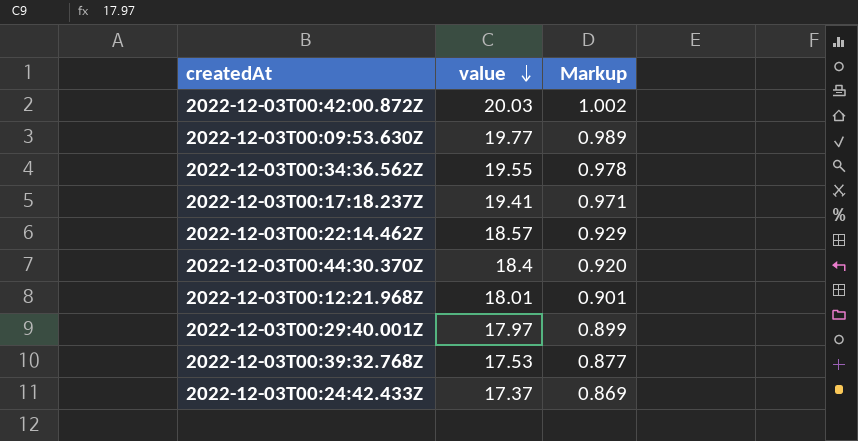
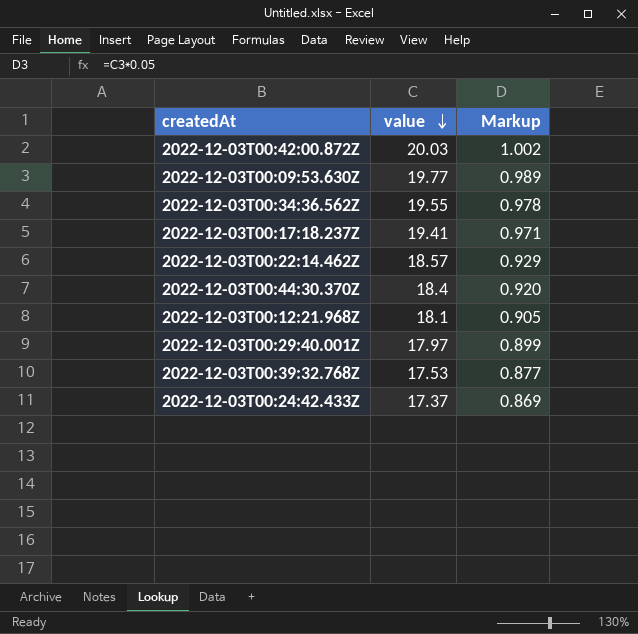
2022-12-03T00:12:21.968Z | value: 18.01 -> 18.1
2022-12-03T00:12:21.968Z | Markup: 0.901 -> 0.905

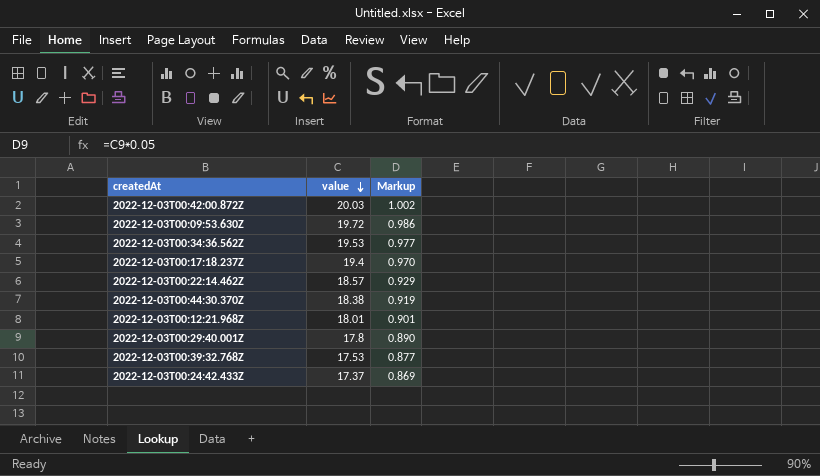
2022-12-03T00:09:53.630Z | value: 19.77 -> 19.72
2022-12-03T00:09:53.630Z | Markup: 0.989 -> 0.986
2022-12-03T00:34:36.562Z | value: 19.55 -> 19.53
2022-12-03T00:34:36.562Z | Markup: 0.978 -> 0.977
2022-12-03T00:17:18.237Z | value: 19.41 -> 19.4
2022-12-03T00:17:18.237Z | Markup: 0.971 -> 0.970
2022-12-03T00:44:30.370Z | value: 18.4 -> 18.38
2022-12-03T00:44:30.370Z | Markup: 0.920 -> 0.919
2022-12-03T00:12:21.968Z | value: 18.1 -> 18.01
2022-12-03T00:12:21.968Z | Markup: 0.905 -> 0.901
2022-12-03T00:29:40.001Z | value: 17.97 -> 17.8
2022-12-03T00:29:40.001Z | Markup: 0.899 -> 0.890

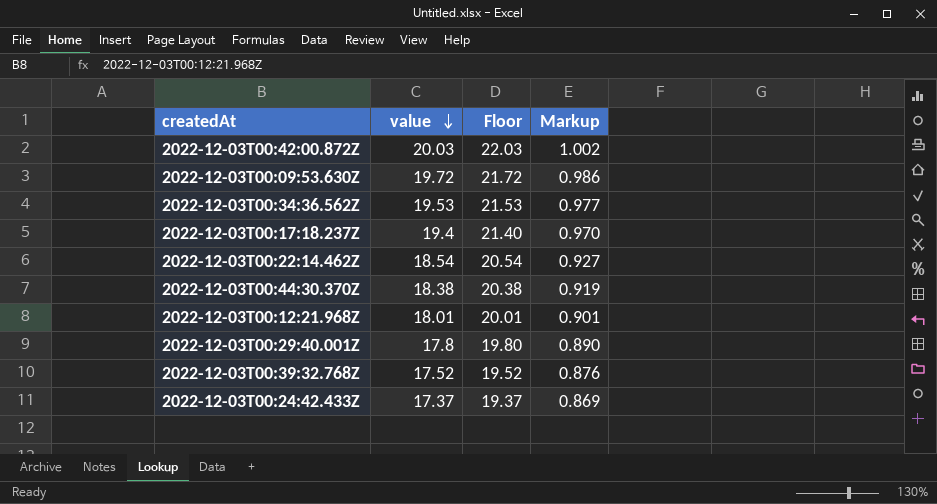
column Floor | formula: none -> [value] + 2
2022-12-03T00:22:14.462Z | value: 18.57 -> 18.54
2022-12-03T00:22:14.462Z | Markup: 0.929 -> 0.927
2022-12-03T00:39:32.768Z | value: 17.53 -> 17.52
2022-12-03T00:39:32.768Z | Markup: 0.877 -> 0.876

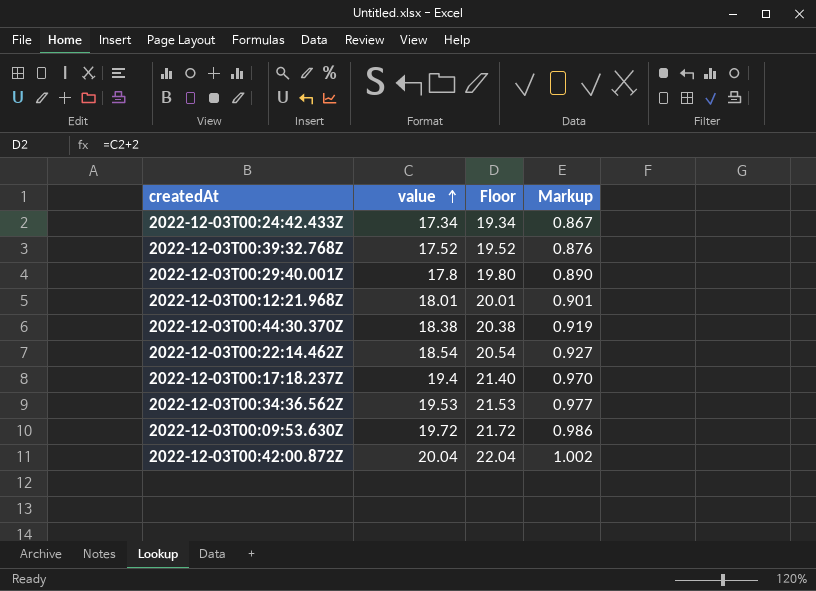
row order: value descending -> value ascending
2022-12-03T00:24:42.433Z | value: 17.37 -> 17.34
2022-12-03T00:24:42.433Z | Floor: 19.37 -> 19.34
2022-12-03T00:24:42.433Z | Markup: 0.869 -> 0.867
2022-12-03T00:42:00.872Z | value: 20.03 -> 20.04
2022-12-03T00:42:00.872Z | Floor: 22.03 -> 22.04

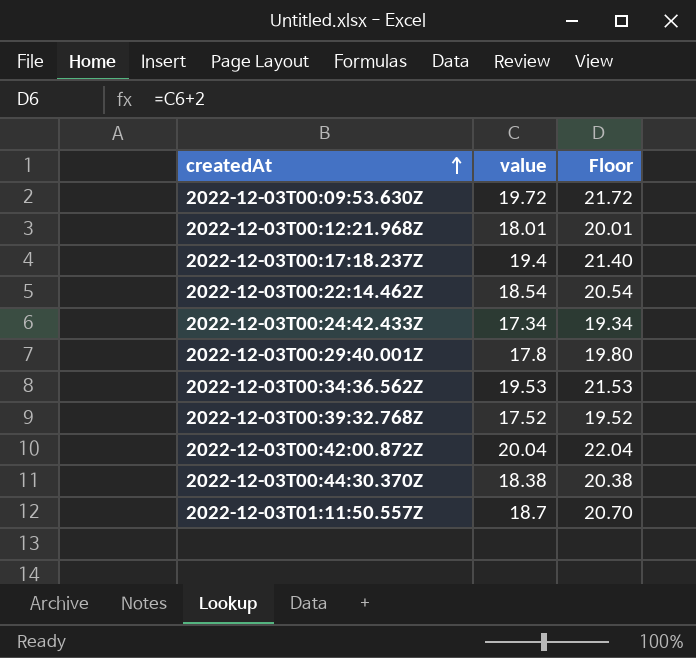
row order: value ascending -> createdAt ascending
column Markup | formula: [value] * 0.05 -> none
row 2022-12-03T01:11:50.557Z: none -> 18.7 | 20.70

